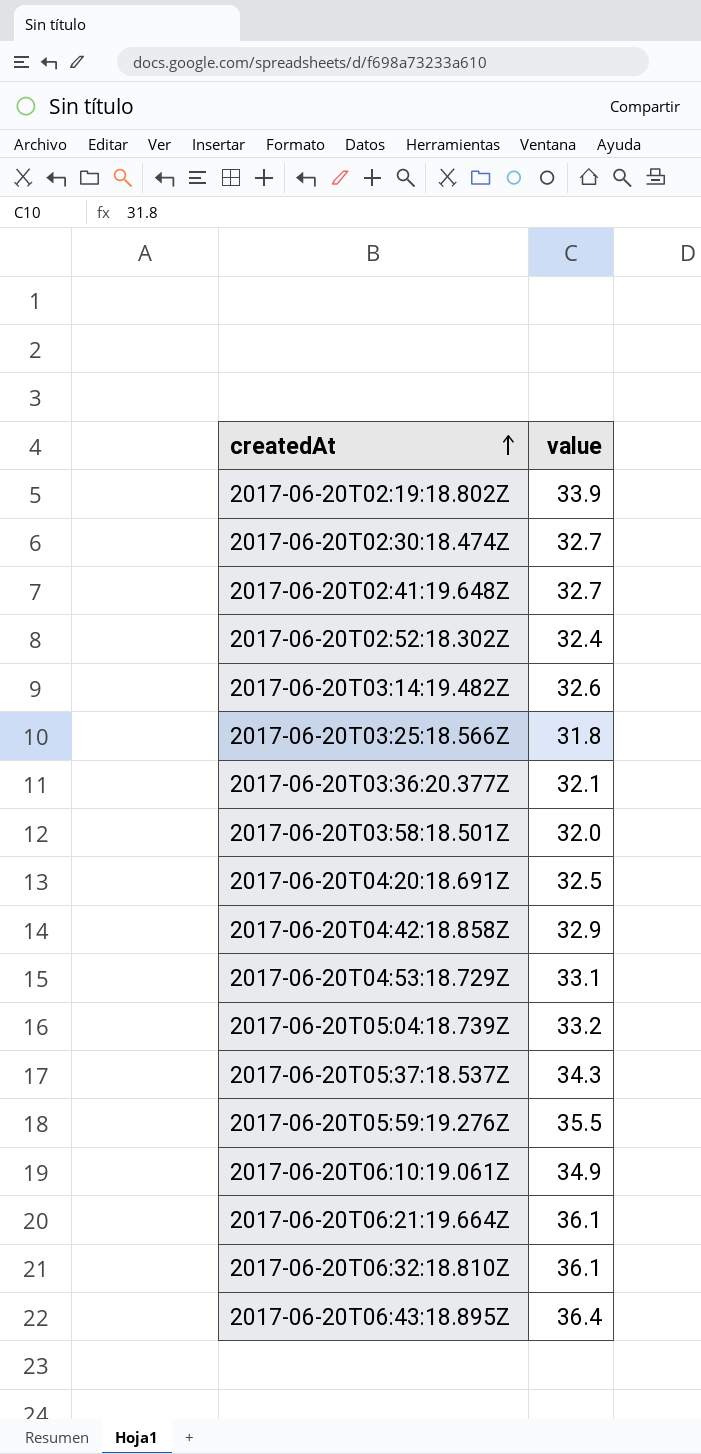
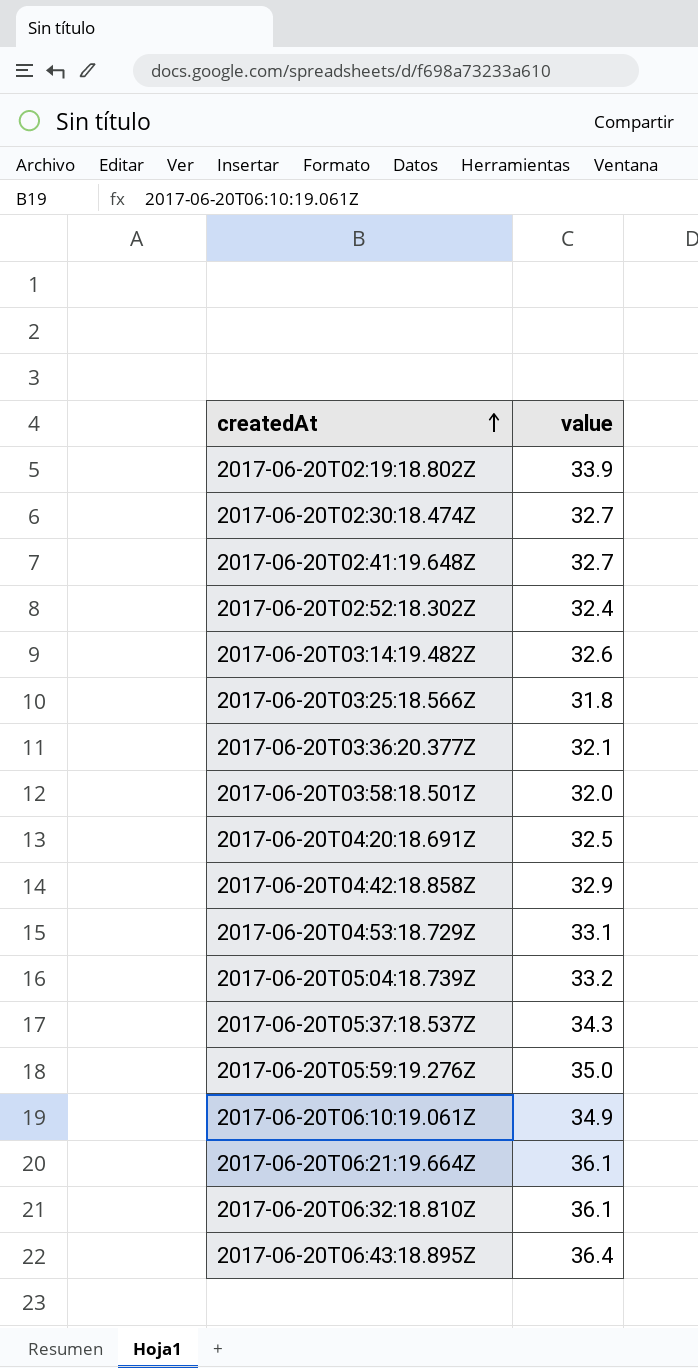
2017-06-20T05:59:19.276Z | value: 35.5 -> 35.0

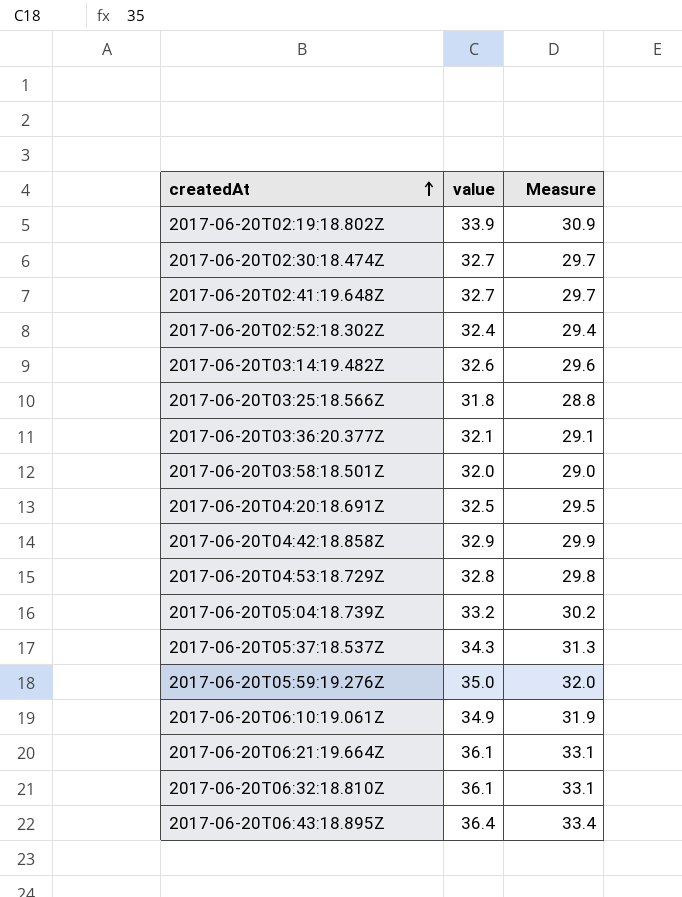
column Measure | formula: none -> [value] - 3
2017-06-20T04:53:18.729Z | value: 33.1 -> 32.8

